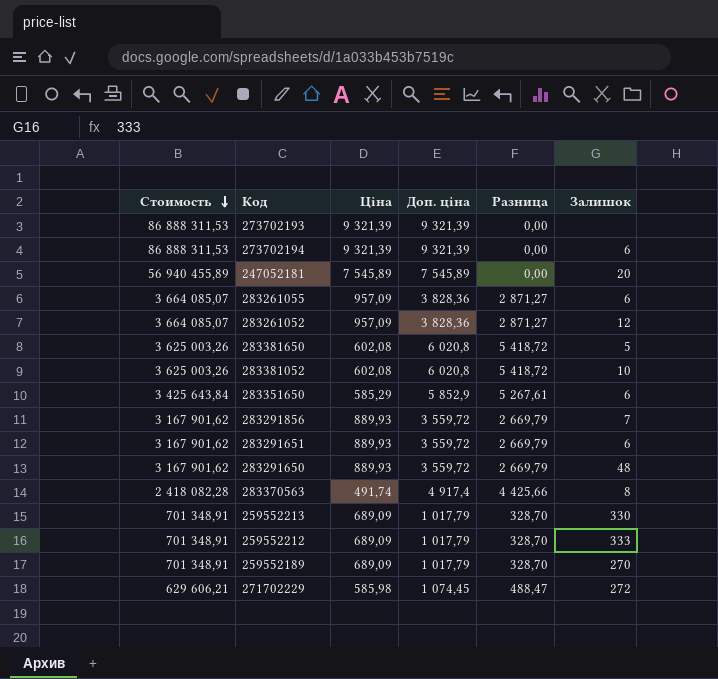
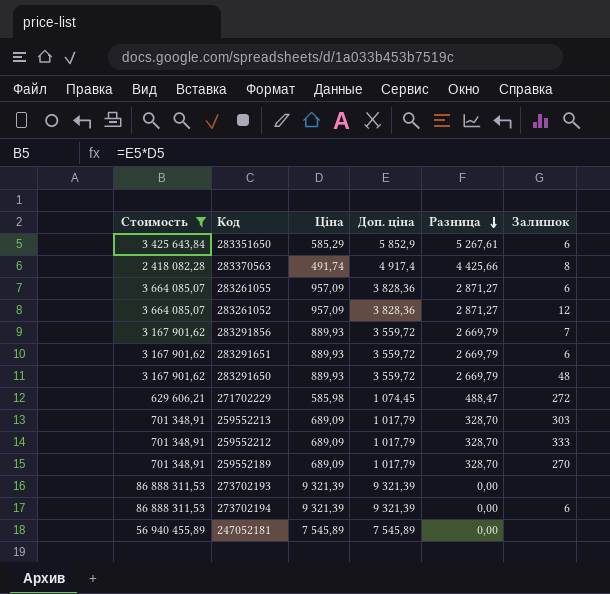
filter: none -> Стоимость != 3 625 003,26
row order: Стоимость descending -> Разница descending
259552213 | Залишок: 330 -> 303
247052181 | Залишок: 20 -> none

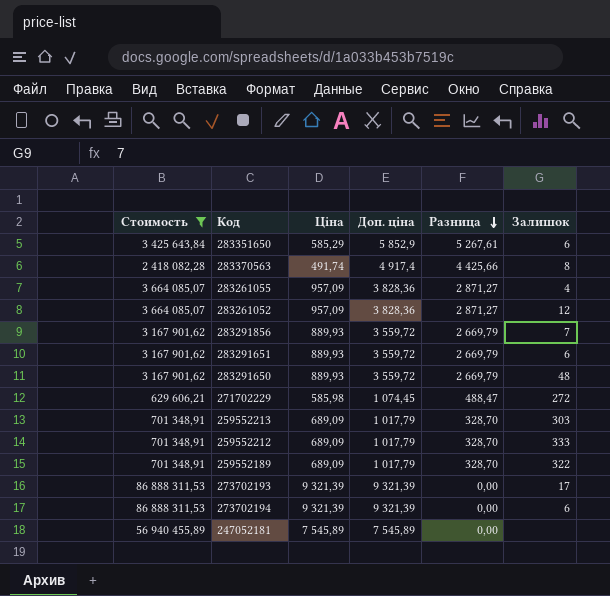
283261055 | Залишок: 6 -> 4
259552189 | Залишок: 270 -> 322
273702193 | Залишок: none -> 17

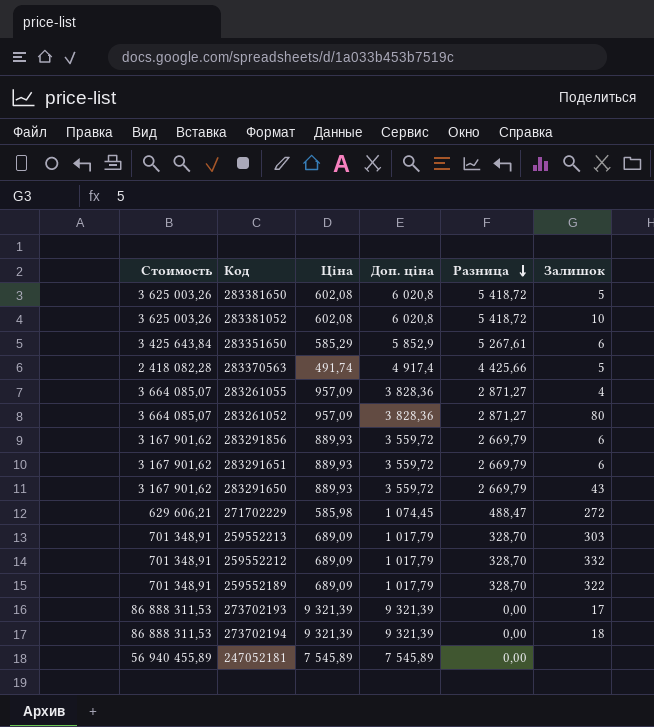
filter: Стоимость != 3 625 003,26 -> none
283370563 | Залишок: 8 -> 5
283261052 | Залишок: 12 -> 80
283291856 | Залишок: 7 -> 6
283291650 | Залишок: 48 -> 43
259552212 | Залишок: 333 -> 332
273702194 | Залишок: 6 -> 18

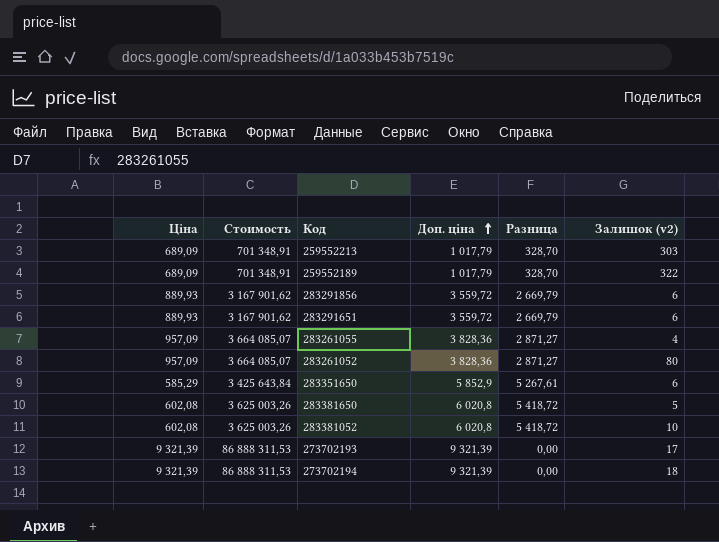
row order: Разница descending -> Доп. ціна ascending
column Ціна | position: 3 -> 1
column name: Залишок -> Залишок (v2)
row 283370563: 2 418 082,28 | 491,74 | 4 917,4 | 4 425,66 | 5 -> none
row 283291650: 3 167 901,62 | 889,93 | 3 559,72 | 2 669,79 | 43 -> none
row 271702229: 629 606,21 | 585,98 | 1 074,45 | 488,47 | 272 -> none
row 259552212: 701 348,91 | 689,09 | 1 017,79 | 328,70 | 332 -> none
row 247052181: 56 940 455,89 | 7 545,89 | 7 545,89 | 0,00 | none -> none

